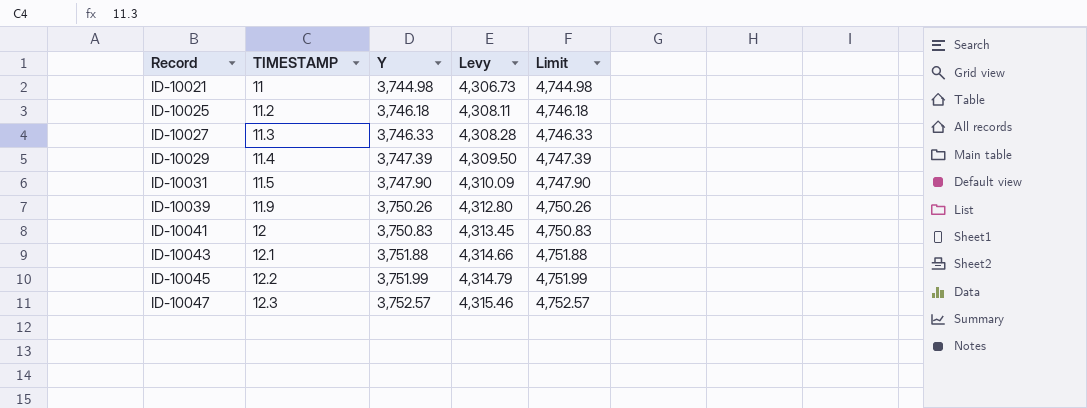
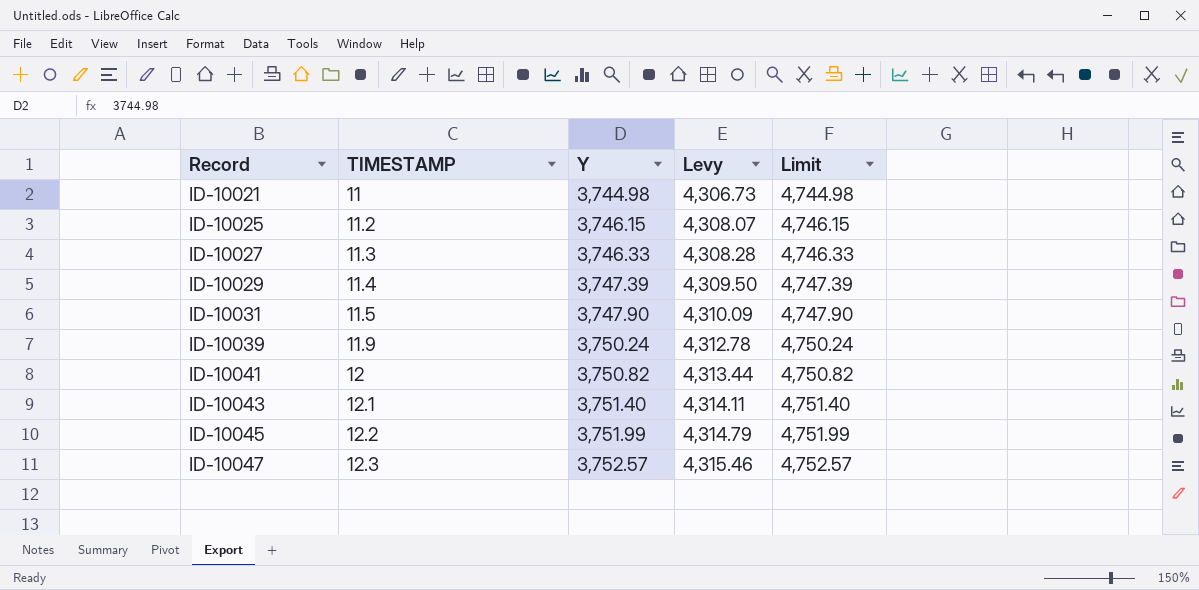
ID-10025 | Y: 3,746.18 -> 3,746.15
ID-10025 | Levy: 4,308.11 -> 4,308.07
ID-10025 | Limit: 4,746.18 -> 4,746.15
ID-10039 | Y: 3,750.26 -> 3,750.24
ID-10039 | Levy: 4,312.80 -> 4,312.78
ID-10039 | Limit: 4,750.26 -> 4,750.24
ID-10041 | Y: 3,750.83 -> 3,750.82
ID-10041 | Levy: 4,313.45 -> 4,313.44
ID-10041 | Limit: 4,750.83 -> 4,750.82
ID-10043 | Y: 3,751.88 -> 3,751.40
ID-10043 | Levy: 4,314.66 -> 4,314.11
ID-10043 | Limit: 4,751.88 -> 4,751.40

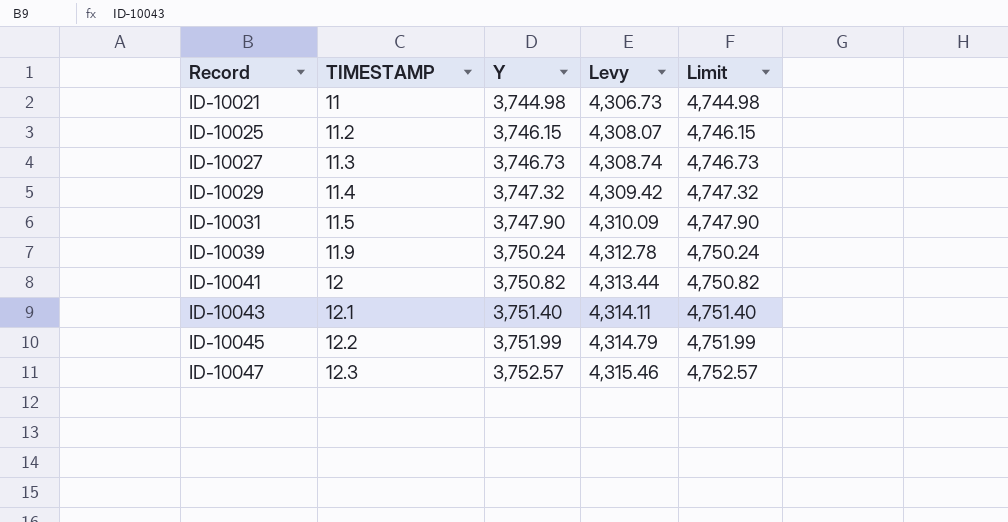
ID-10027 | Y: 3,746.33 -> 3,746.73
ID-10027 | Levy: 4,308.28 -> 4,308.74
ID-10027 | Limit: 4,746.33 -> 4,746.73
ID-10029 | Y: 3,747.39 -> 3,747.32
ID-10029 | Levy: 4,309.50 -> 4,309.42
ID-10029 | Limit: 4,747.39 -> 4,747.32

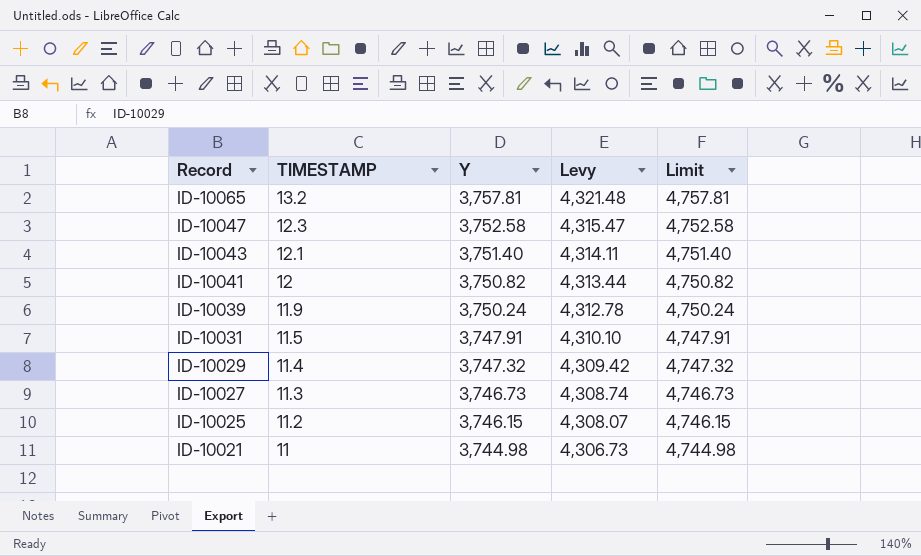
row order: Record ascending -> Record descending
row ID-10045: 12.2 | 3,751.99 | 4,314.79 | 4,751.99 -> none
row ID-10065: none -> 13.2 | 3,757.81 | 4,321.48 | 4,757.81
ID-10047 | Y: 3,752.57 -> 3,752.58
ID-10047 | Levy: 4,315.46 -> 4,315.47
ID-10047 | Limit: 4,752.57 -> 4,752.58
ID-10031 | Y: 3,747.90 -> 3,747.91
ID-10031 | Levy: 4,310.09 -> 4,310.10
ID-10031 | Limit: 4,747.90 -> 4,747.91

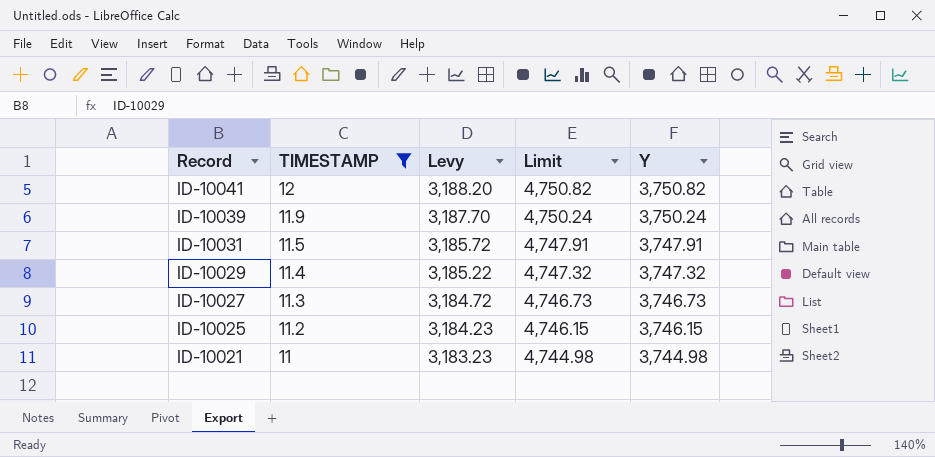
filter: none -> TIMESTAMP <= 12
column Levy | formula: [Y] * 1.15 -> [Y] * 0.85
column Y | position: 3 -> 5

